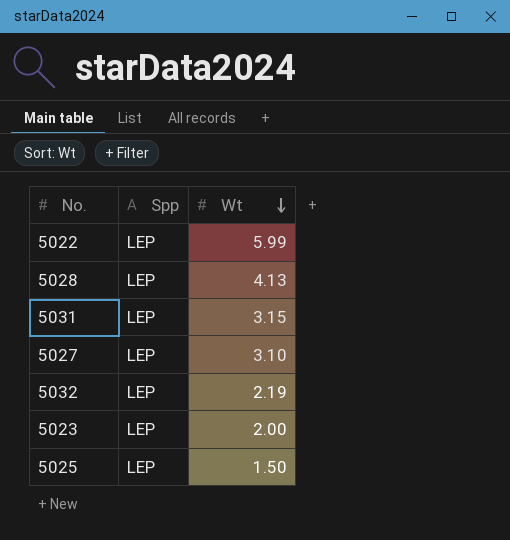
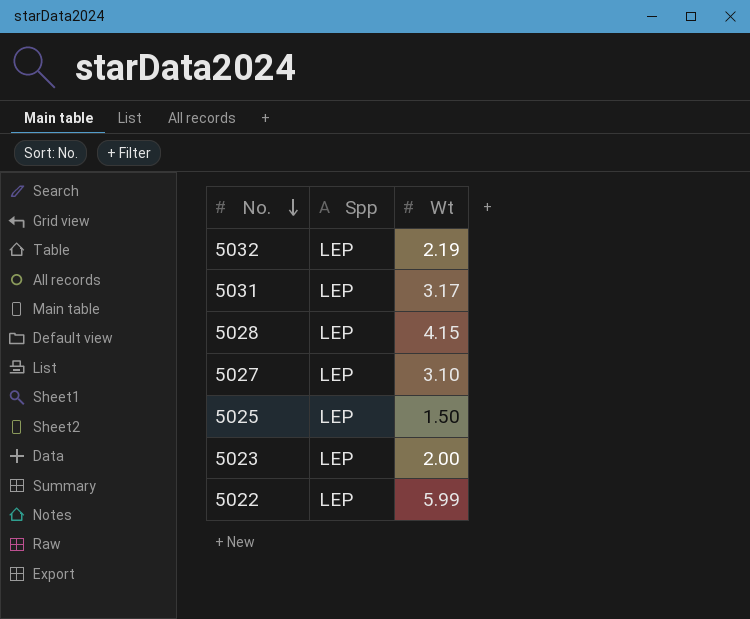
row order: Wt descending -> No. descending
5031 | Wt: 3.15 -> 3.17
5028 | Wt: 4.13 -> 4.15

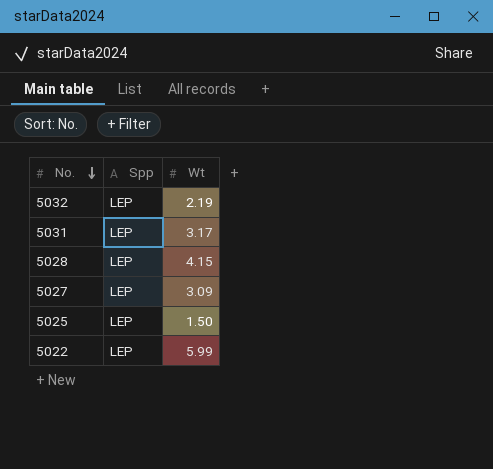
row 5023: LEP | 2.00 -> none
5027 | Wt: 3.10 -> 3.09

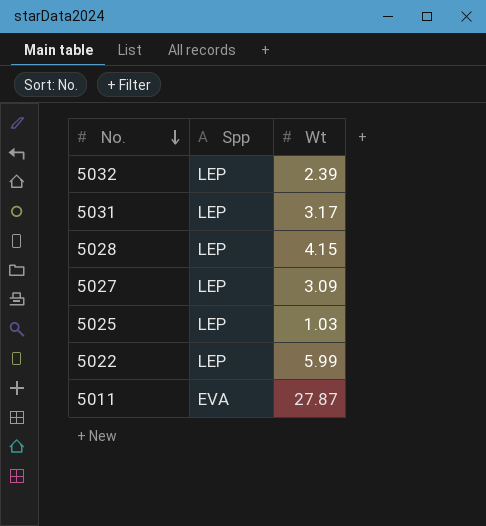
5032 | Wt: 2.19 -> 2.39
5025 | Wt: 1.50 -> 1.03
row 5011: none -> EVA | 27.87

